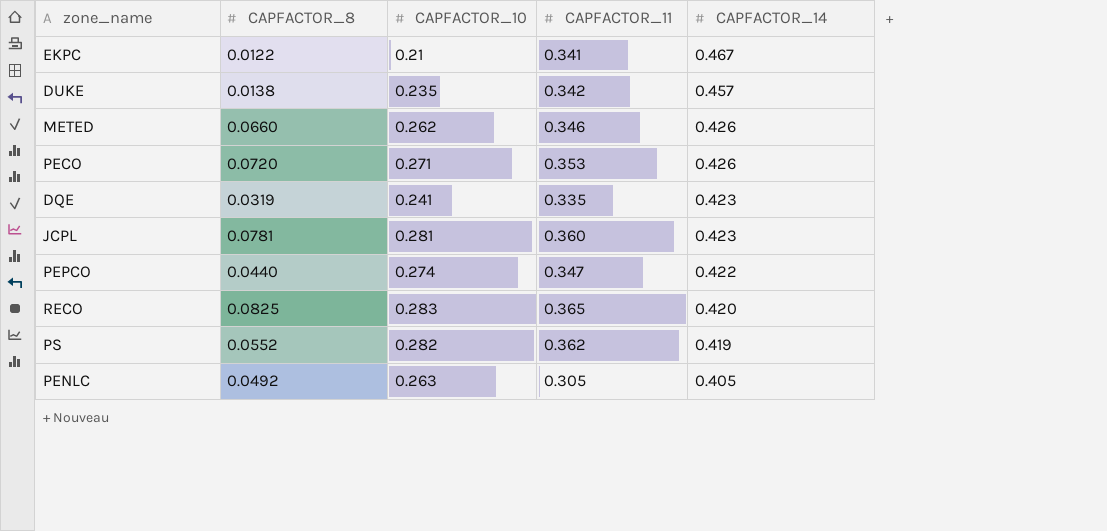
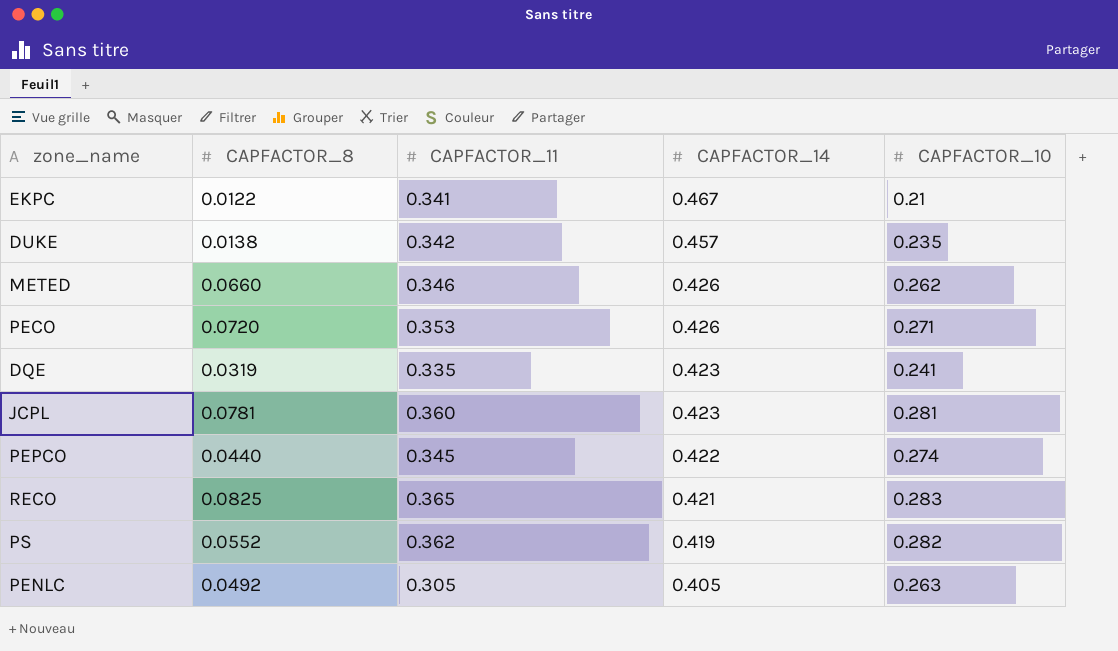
column CAPFACTOR_10 | position: 3 -> 5
PEPCO | CAPFACTOR_11: 0.347 -> 0.345
RECO | CAPFACTOR_14: 0.420 -> 0.421

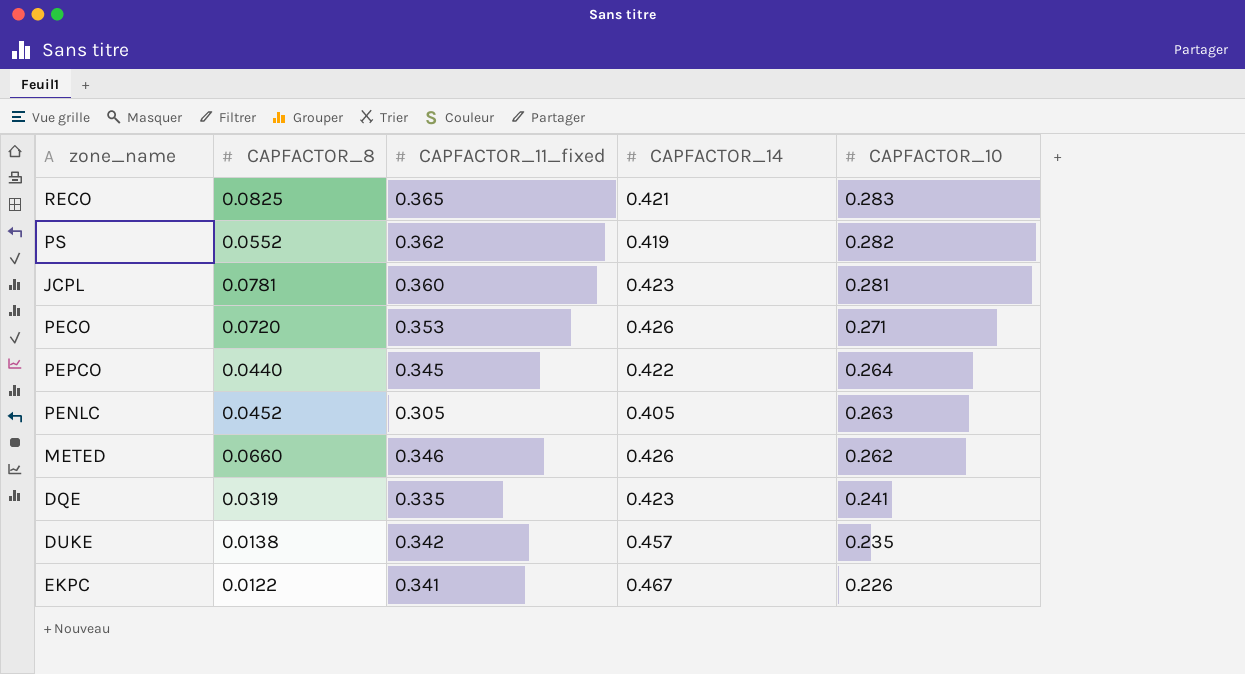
row order: CAPFACTOR_14 descending -> CAPFACTOR_10 descending
column name: CAPFACTOR_11 -> CAPFACTOR_11_fixed
PEPCO | CAPFACTOR_10: 0.274 -> 0.264
PENLC | CAPFACTOR_8: 0.0492 -> 0.0452
EKPC | CAPFACTOR_10: 0.21 -> 0.226

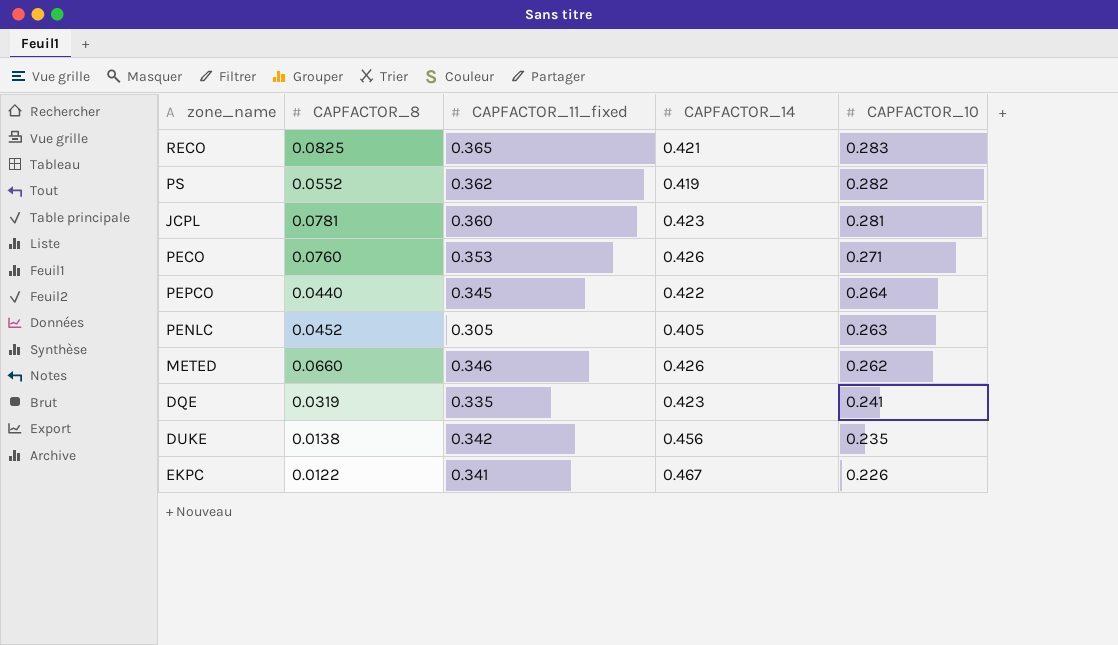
PECO | CAPFACTOR_8: 0.0720 -> 0.0760
DUKE | CAPFACTOR_14: 0.457 -> 0.456

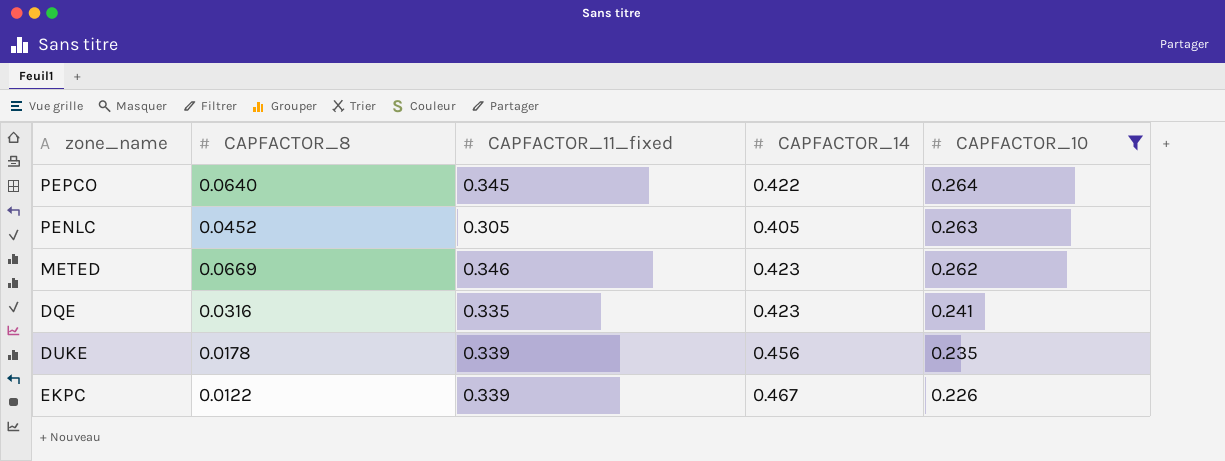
filter: none -> CAPFACTOR_10 <= 0.264
PEPCO | CAPFACTOR_8: 0.0440 -> 0.0640
METED | CAPFACTOR_8: 0.0660 -> 0.0669
METED | CAPFACTOR_14: 0.426 -> 0.423
DQE | CAPFACTOR_8: 0.0319 -> 0.0316
DUKE | CAPFACTOR_8: 0.0138 -> 0.0178
DUKE | CAPFACTOR_11_fixed: 0.342 -> 0.339
EKPC | CAPFACTOR_11_fixed: 0.341 -> 0.339

